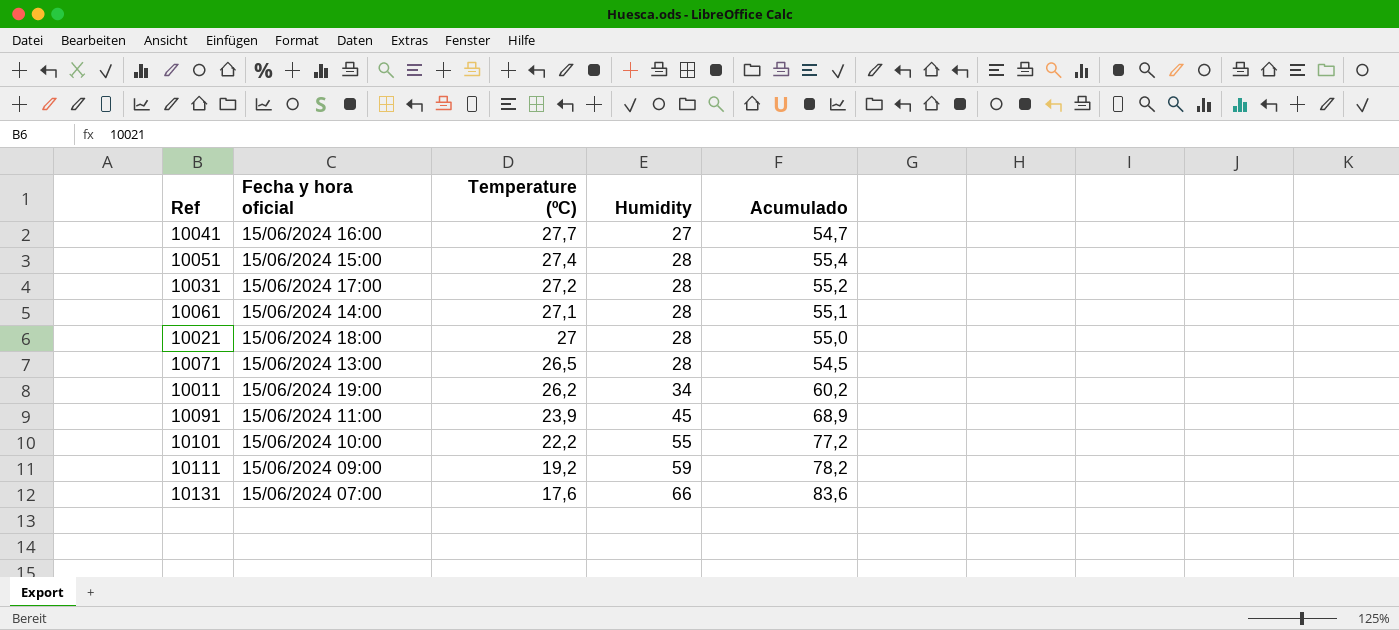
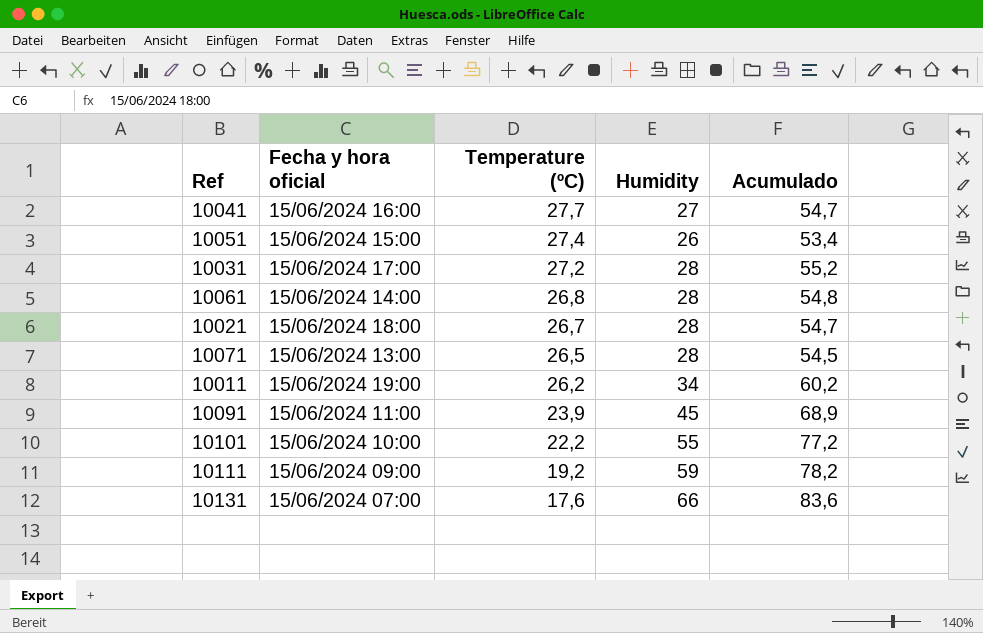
10051 | Humidity: 28 -> 26
10051 | Acumulado: 55,4 -> 53,4
10061 | Temperature (ºC): 27,1 -> 26,8
10061 | Acumulado: 55,1 -> 54,8
10021 | Temperature (ºC): 27 -> 26,7
10021 | Acumulado: 55,0 -> 54,7

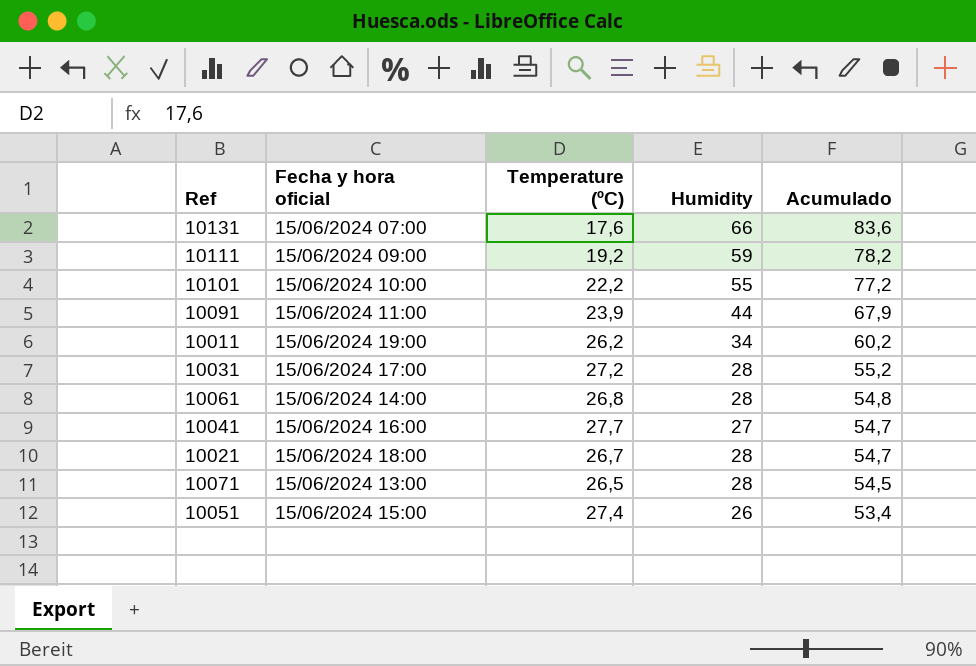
row order: Temperature (ºC) descending -> Acumulado descending
10091 | Humidity: 45 -> 44
10091 | Acumulado: 68,9 -> 67,9

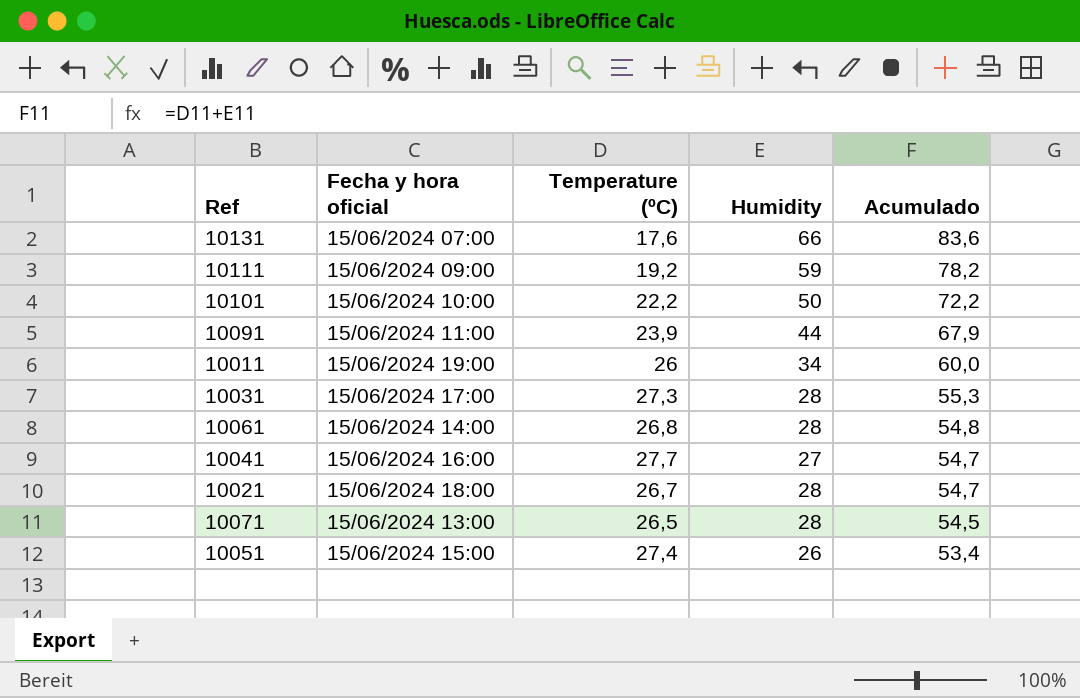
10101 | Humidity: 55 -> 50
10101 | Acumulado: 77,2 -> 72,2
10011 | Temperature (ºC): 26,2 -> 26
10011 | Acumulado: 60,2 -> 60,0
10031 | Temperature (ºC): 27,2 -> 27,3
10031 | Acumulado: 55,2 -> 55,3

